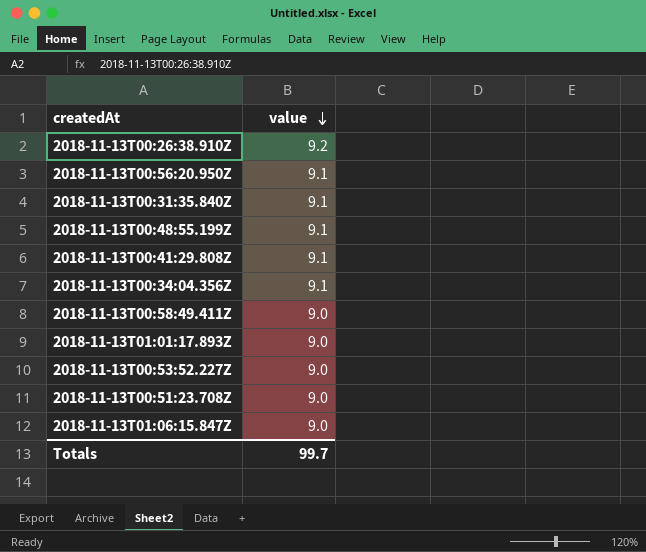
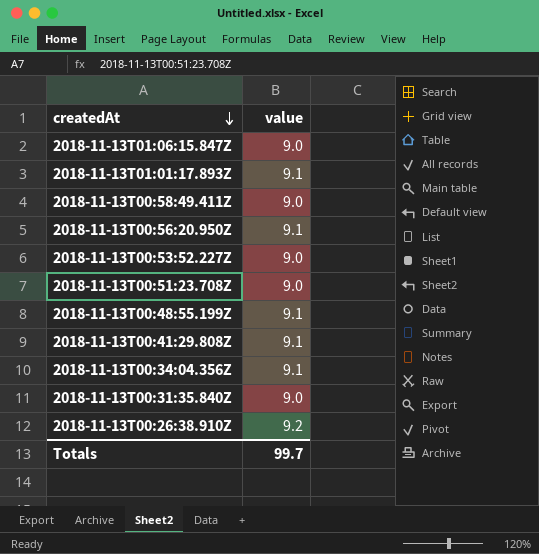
row order: value descending -> createdAt descending
2018-11-13T01:01:17.893Z | value: 9.0 -> 9.1
2018-11-13T00:31:35.840Z | value: 9.1 -> 9.0

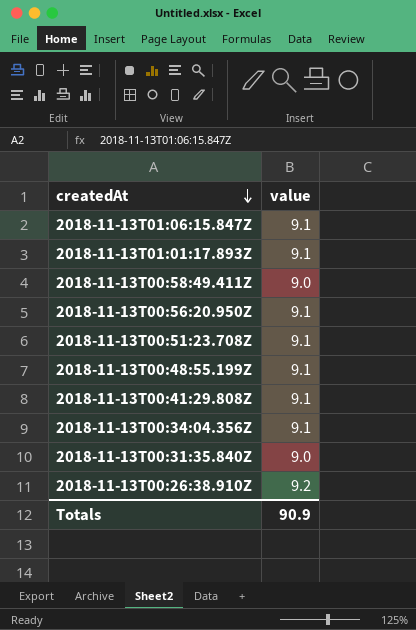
row 2018-11-13T00:53:52.227Z: 9.0 -> none
2018-11-13T01:06:15.847Z | value: 9.0 -> 9.1
2018-11-13T00:51:23.708Z | value: 9.0 -> 9.1
Totals | value: 99.7 -> 90.9

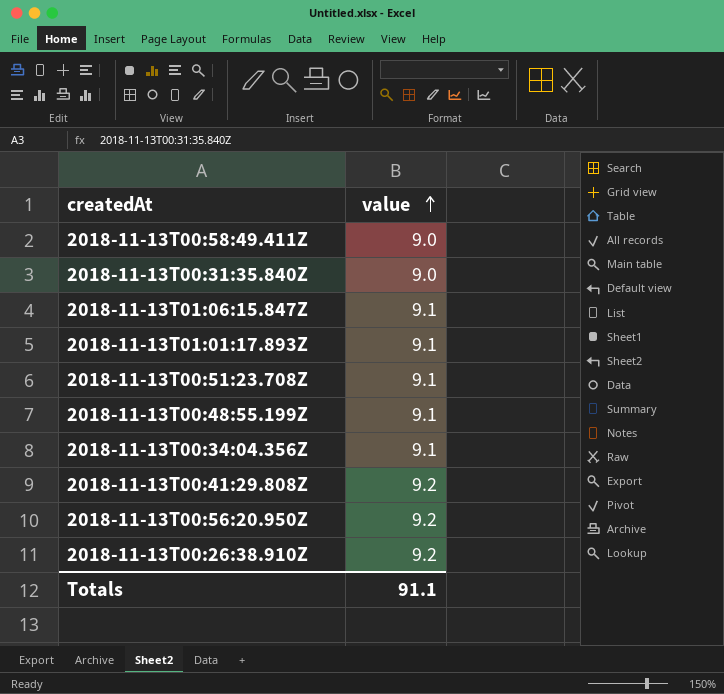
row order: createdAt descending -> value ascending
2018-11-13T00:41:29.808Z | value: 9.1 -> 9.2
2018-11-13T00:56:20.950Z | value: 9.1 -> 9.2
Totals | value: 90.9 -> 91.1

